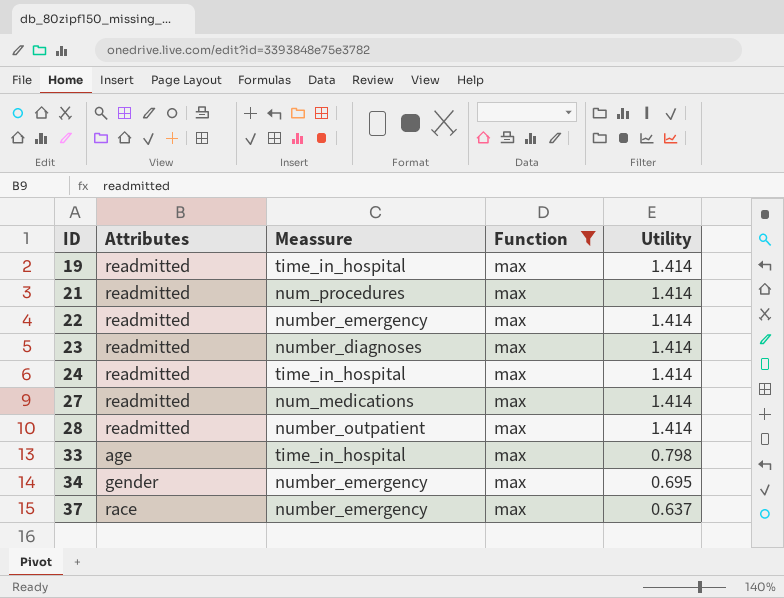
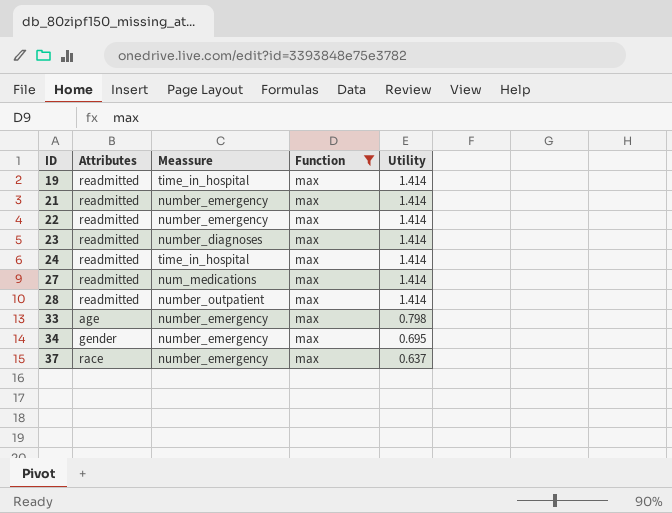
21 | Meassure: num_procedures -> number_emergency
33 | Meassure: time_in_hospital -> number_emergency

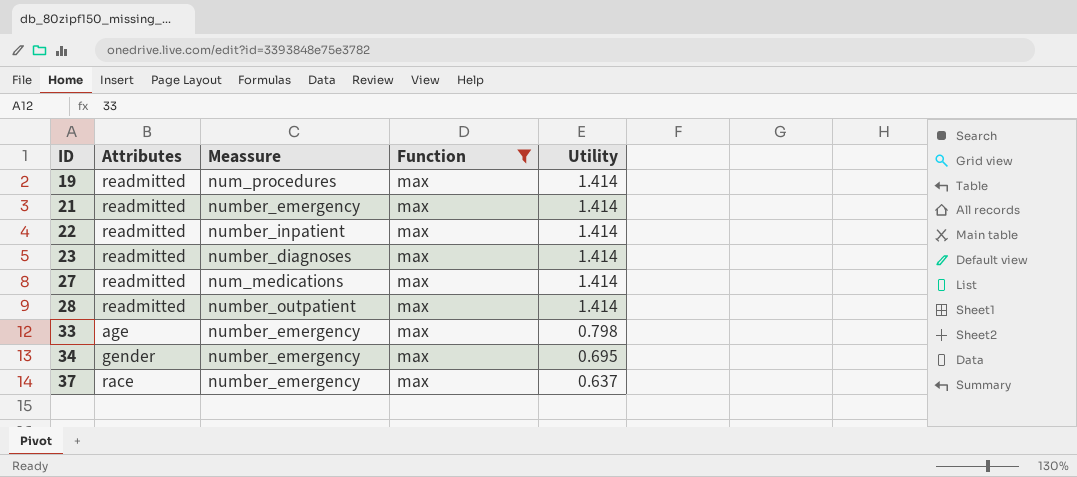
row 24: readmitted | time_in_hospital | max | 1.414 -> none
19 | Meassure: time_in_hospital -> num_procedures
22 | Meassure: number_emergency -> number_inpatient

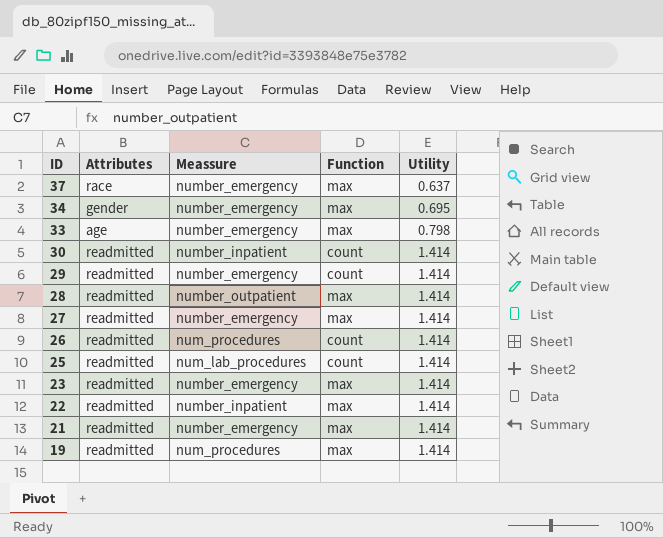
filter: Function = max -> none
row order: ID ascending -> ID descending
27 | Meassure: num_medications -> number_emergency
23 | Meassure: number_diagnoses -> number_emergency

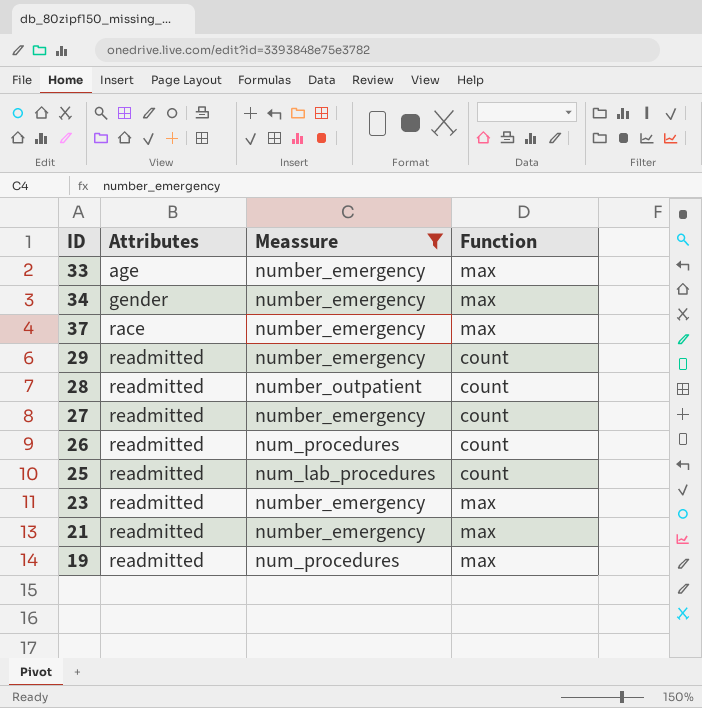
filter: none -> Meassure != number_inpatient
row order: ID descending -> Attributes ascending
column Utility | position: 5 -> none
28 | Function: max -> count
27 | Function: max -> count

